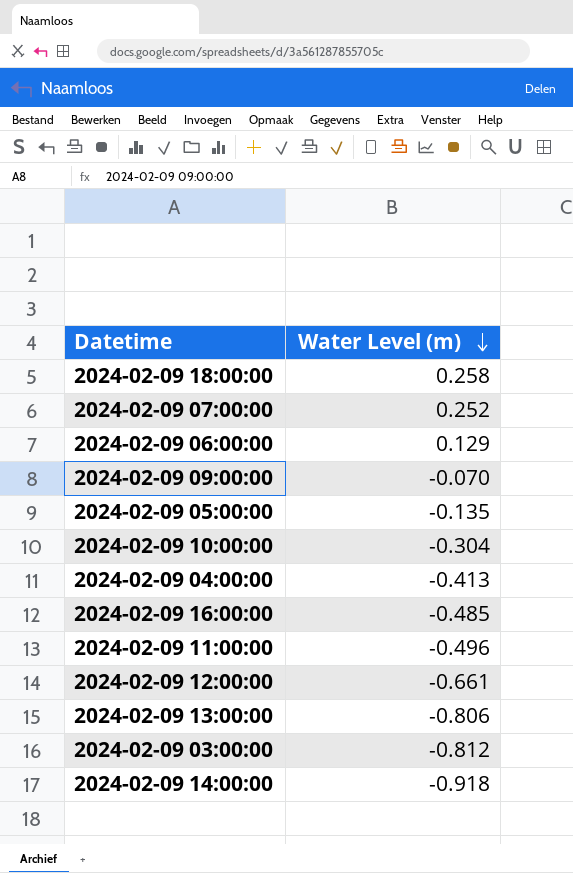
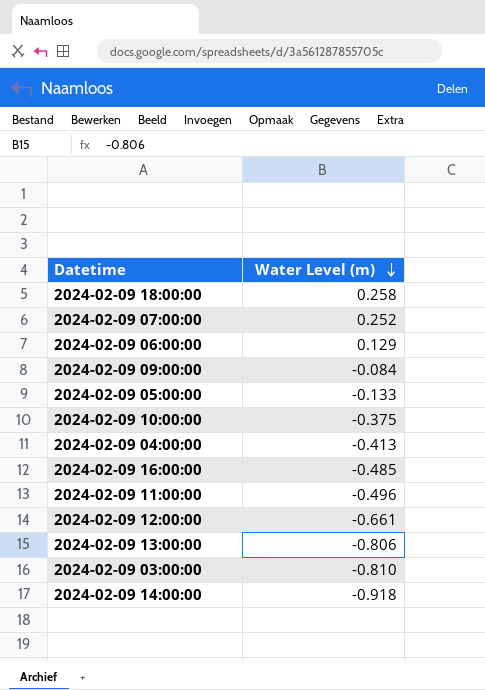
2024-02-09 09:00:00 | Water Level (m): -0.070 -> -0.084
2024-02-09 05:00:00 | Water Level (m): -0.135 -> -0.133
2024-02-09 10:00:00 | Water Level (m): -0.304 -> -0.375
2024-02-09 03:00:00 | Water Level (m): -0.812 -> -0.810

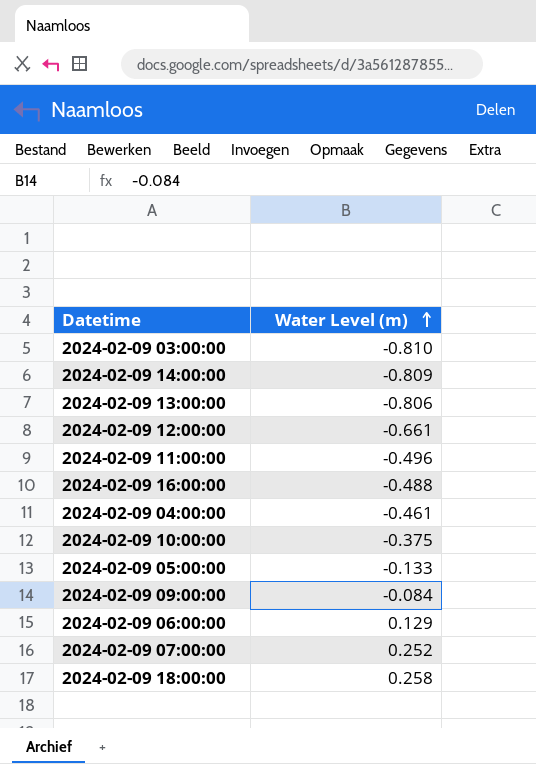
row order: Water Level (m) descending -> Water Level (m) ascending
2024-02-09 14:00:00 | Water Level (m): -0.918 -> -0.809
2024-02-09 16:00:00 | Water Level (m): -0.485 -> -0.488
2024-02-09 04:00:00 | Water Level (m): -0.413 -> -0.461

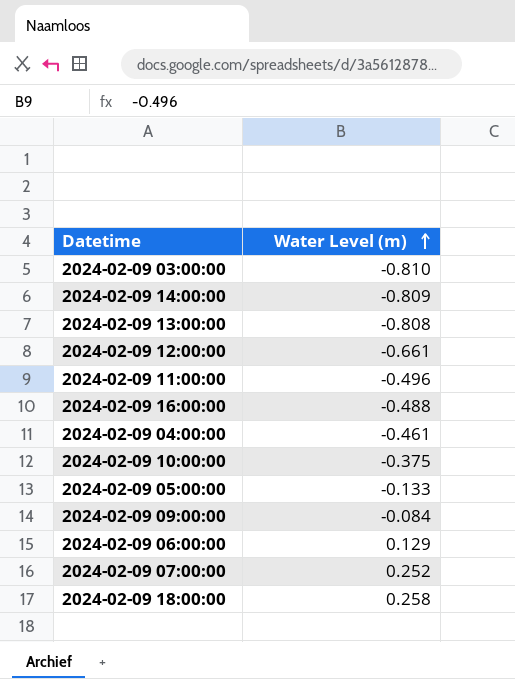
2024-02-09 13:00:00 | Water Level (m): -0.806 -> -0.808

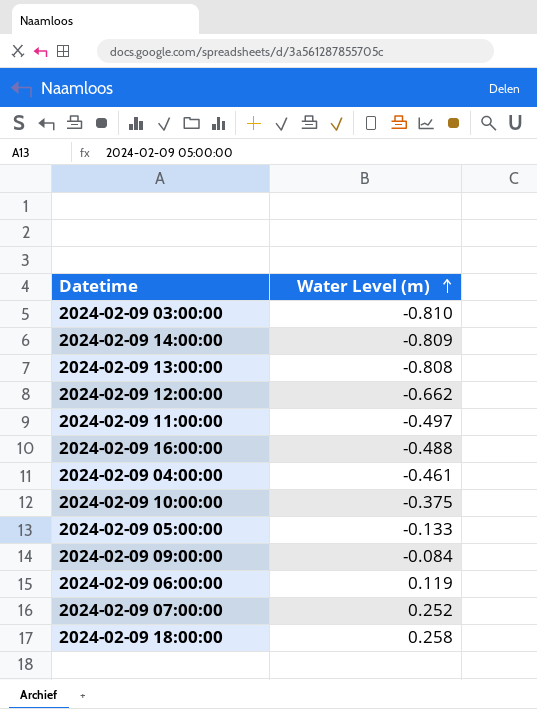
2024-02-09 12:00:00 | Water Level (m): -0.661 -> -0.662
2024-02-09 11:00:00 | Water Level (m): -0.496 -> -0.497
2024-02-09 06:00:00 | Water Level (m): 0.129 -> 0.119

